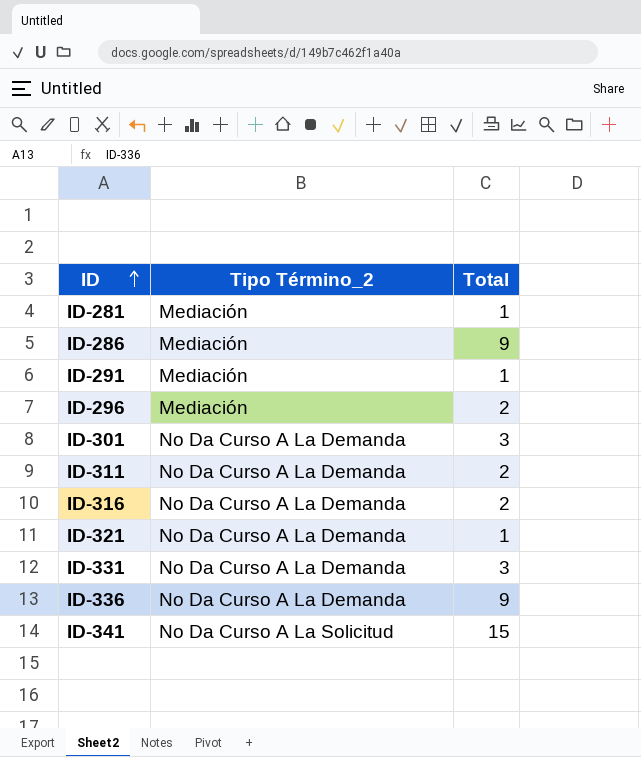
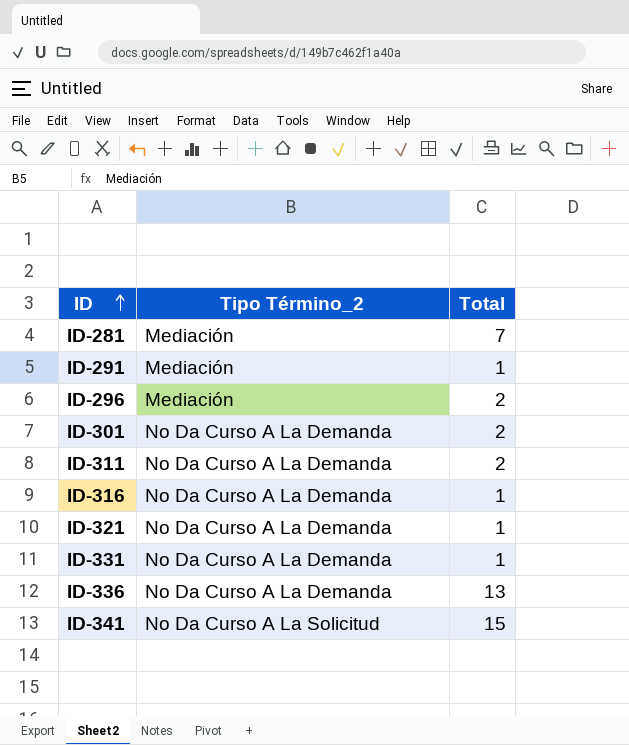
row ID-286: Mediación | 9 -> none
ID-281 | Total: 1 -> 7
ID-301 | Total: 3 -> 2
ID-316 | Total: 2 -> 1
ID-331 | Total: 3 -> 1
ID-336 | Total: 9 -> 13

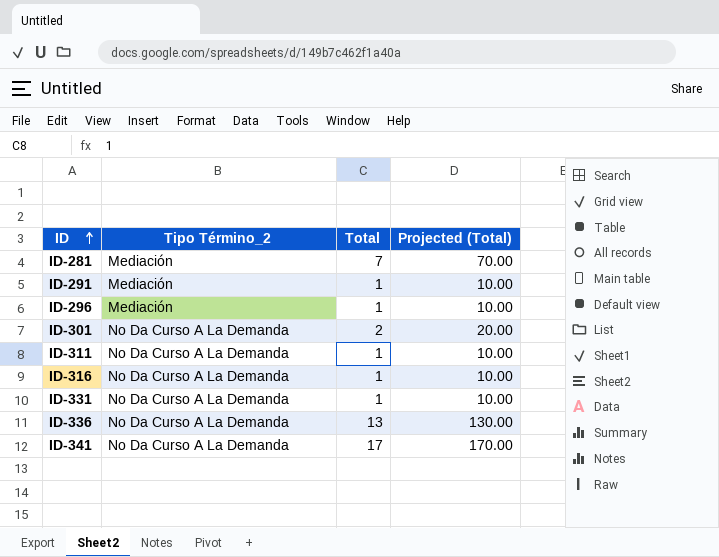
column Projected (Total) | formula: none -> [Total] * 10
row ID-321: No Da Curso A La Demanda | 1 -> none
ID-296 | Total: 2 -> 1
ID-311 | Total: 2 -> 1
ID-341 | Tipo Término_2: No Da Curso A La Solicitud -> No Da Curso A La Demanda
ID-341 | Total: 15 -> 17

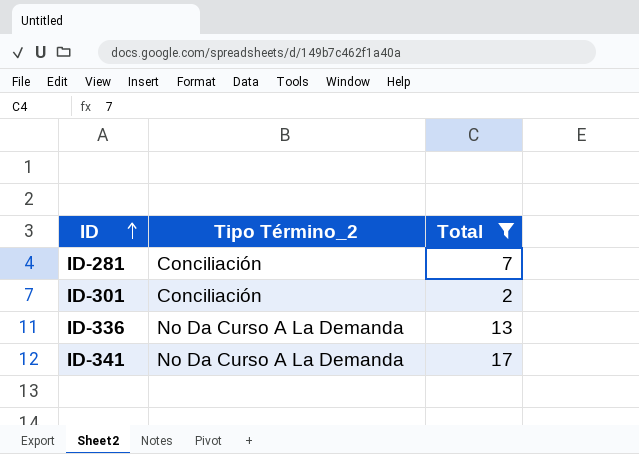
filter: none -> Total != 1
column Projected (Total) | formula: [Total] * 10 -> none
ID-281 | Tipo Término_2: Mediación -> Conciliación
ID-301 | Tipo Término_2: No Da Curso A La Demanda -> Conciliación

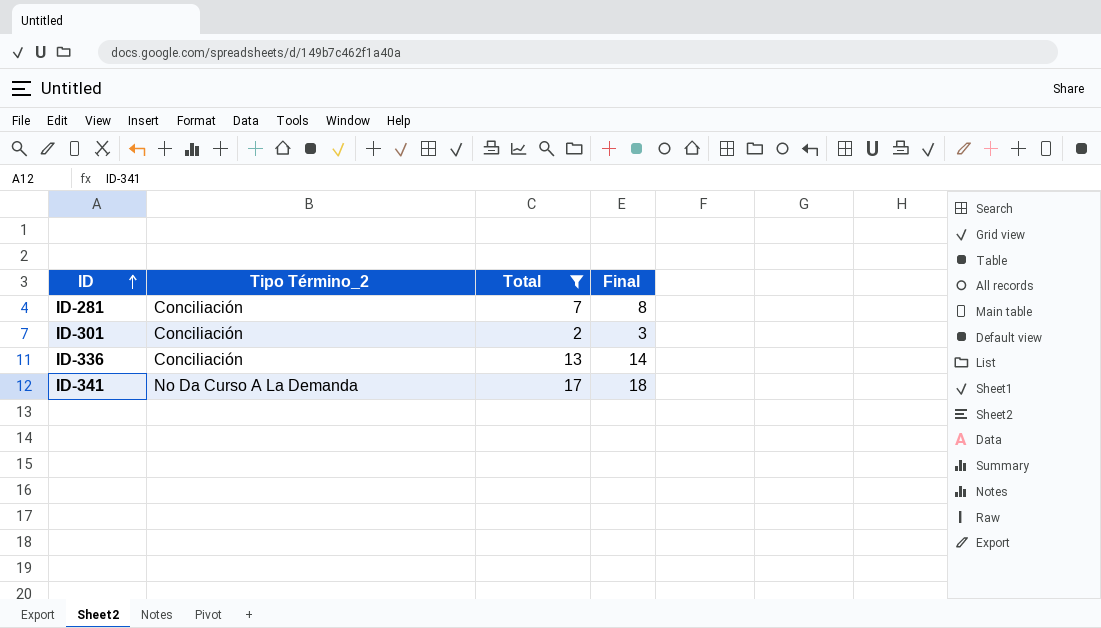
column Final | formula: none -> [Total] + 1
ID-336 | Tipo Término_2: No Da Curso A La Demanda -> Conciliación

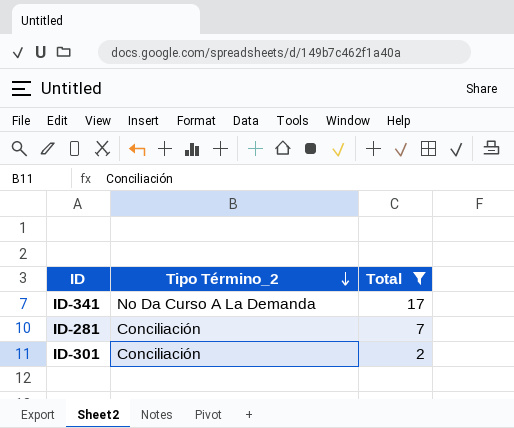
row order: ID ascending -> Tipo Término_2 descending
column Final | formula: [Total] + 1 -> none
row ID-336: Conciliación | 13 | 14 -> none

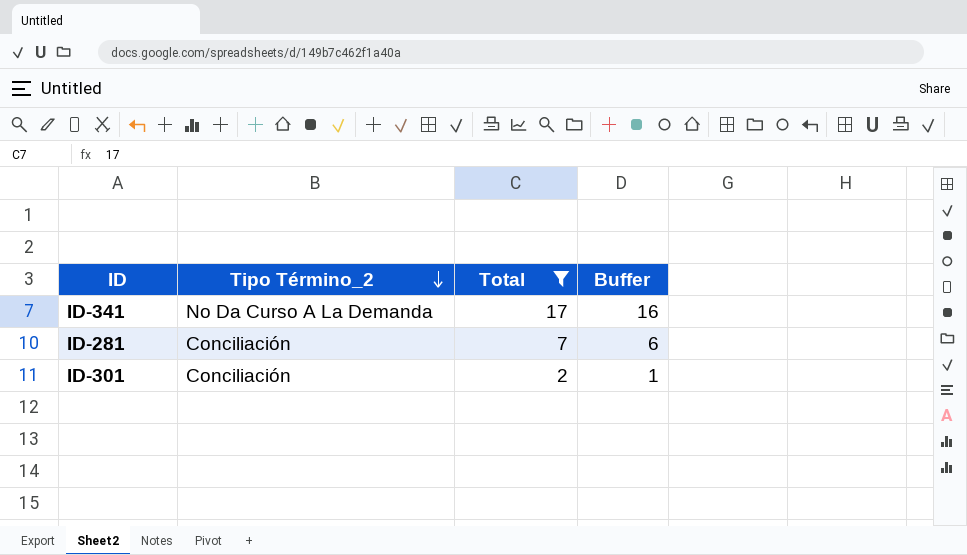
column Buffer | formula: none -> [Total] - 1

